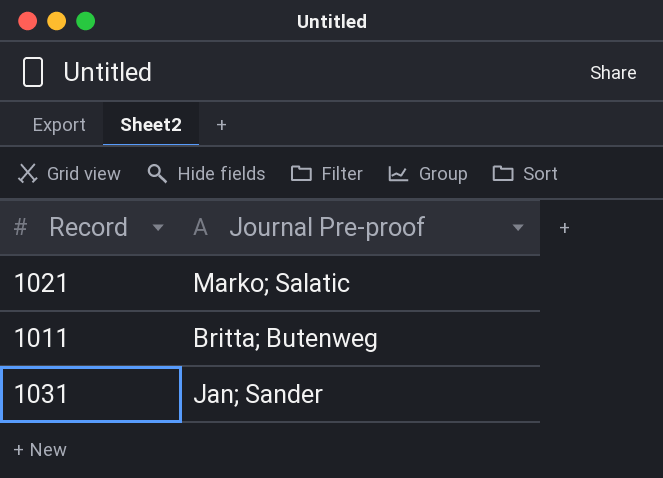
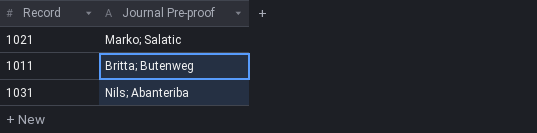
1031 | Journal Pre-proof: Jan; Sander -> Nils; Abanteriba

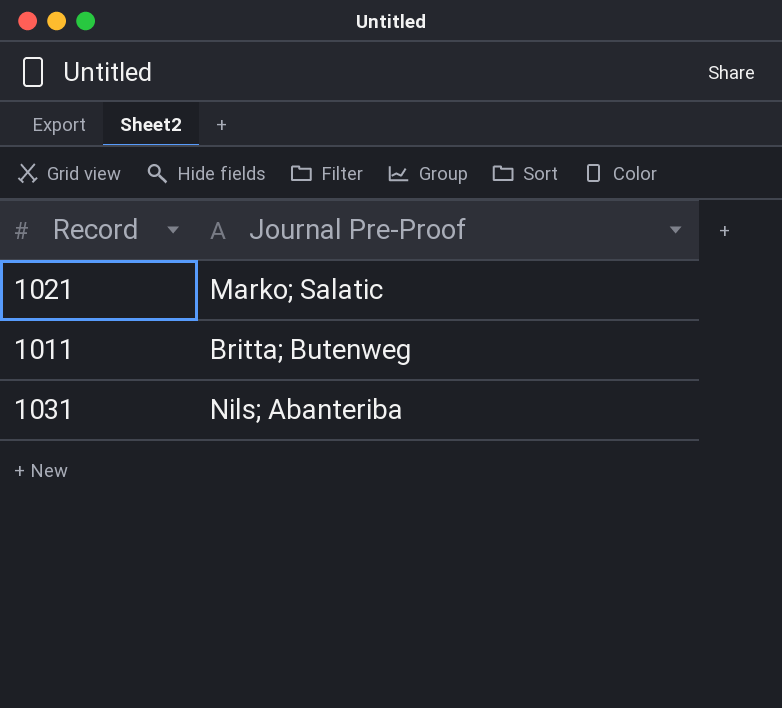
column name: Journal Pre-proof -> Journal Pre-Proof

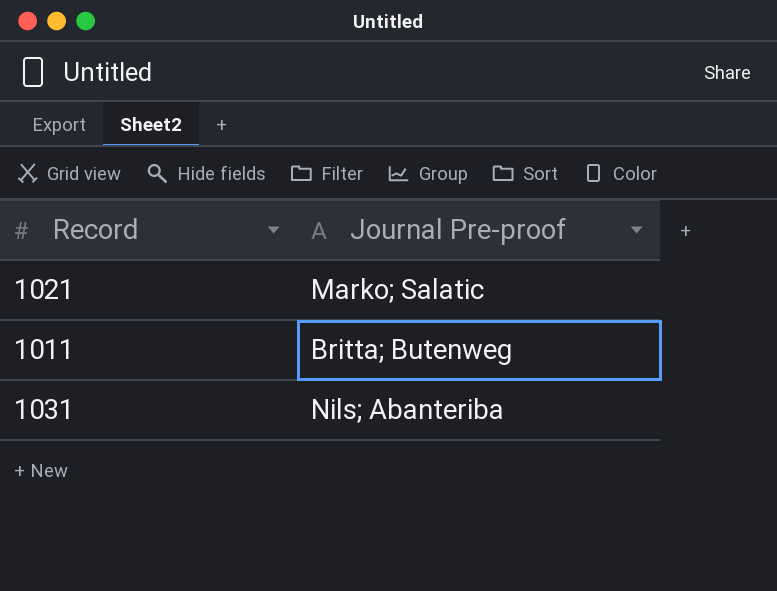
column name: Journal Pre-Proof -> Journal Pre-proof

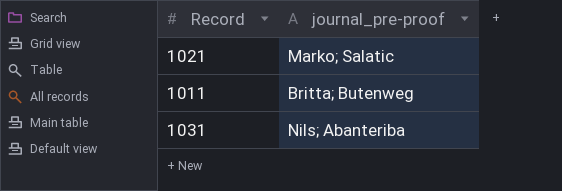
column name: Journal Pre-proof -> journal_pre-proof

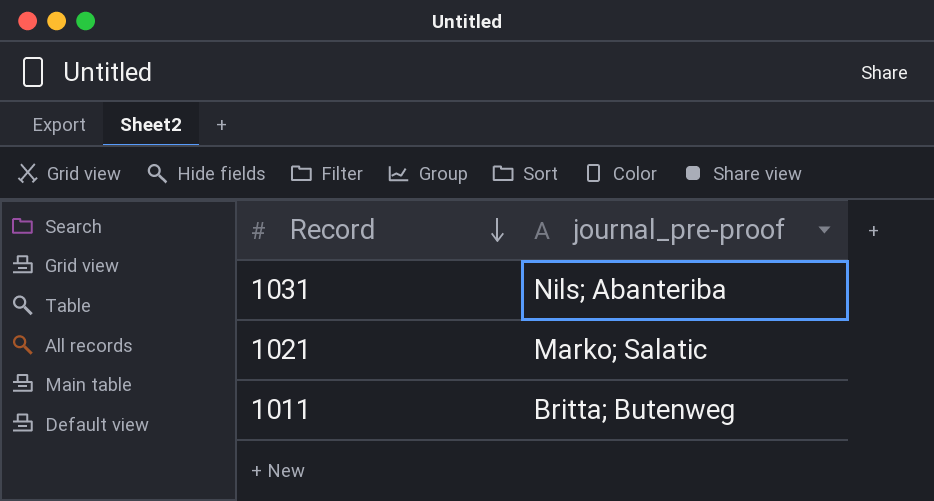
row order: none -> Record descending

